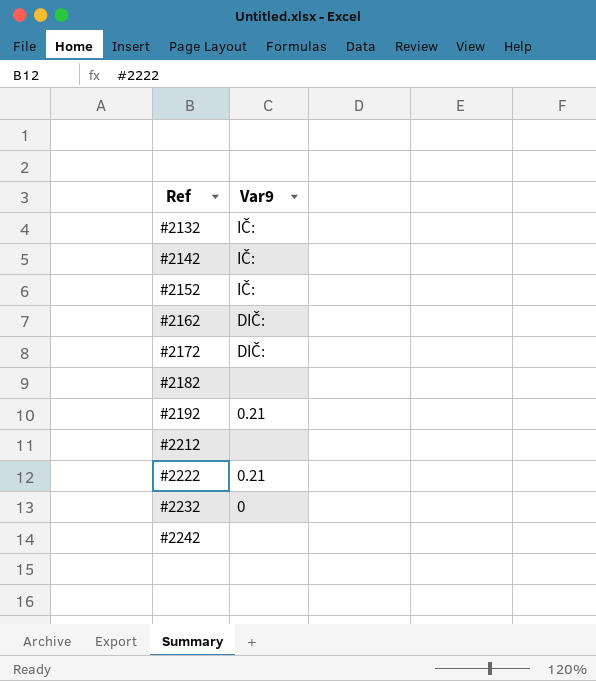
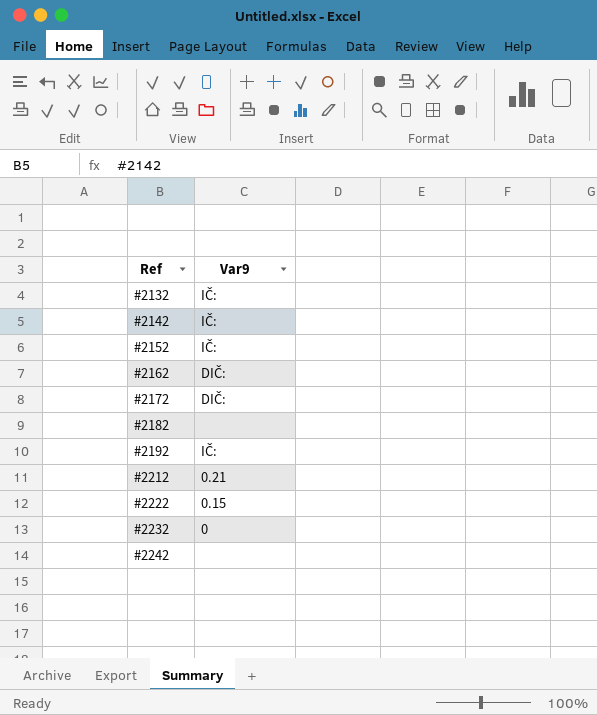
#2192 | Var9: 0.21 -> IČ:
#2212 | Var9: none -> 0.21
#2222 | Var9: 0.21 -> 0.15

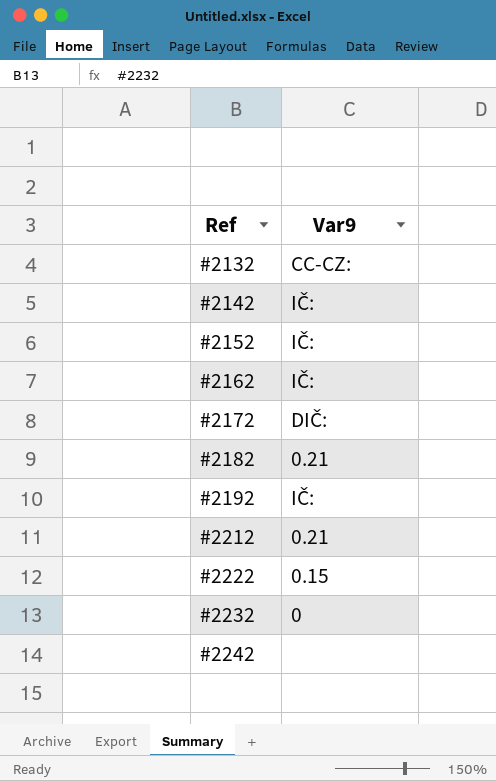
#2132 | Var9: IČ: -> CC-CZ:
#2162 | Var9: DIČ: -> IČ:
#2182 | Var9: none -> 0.21

